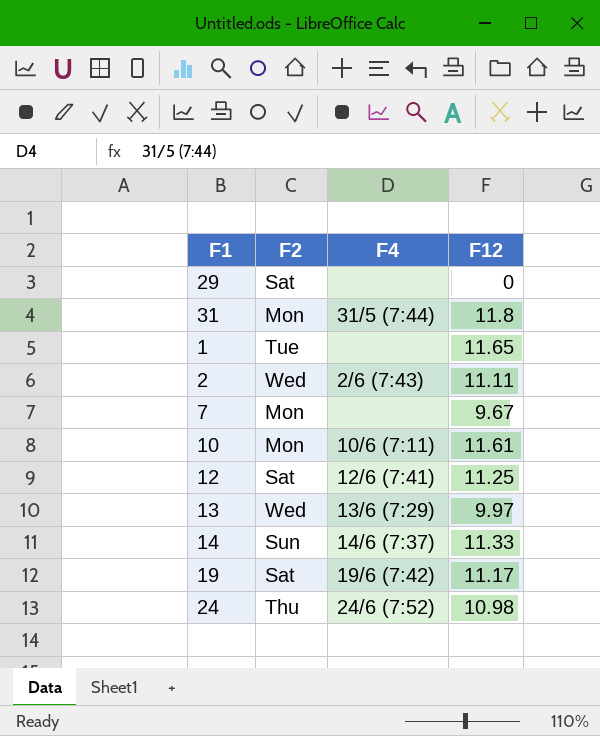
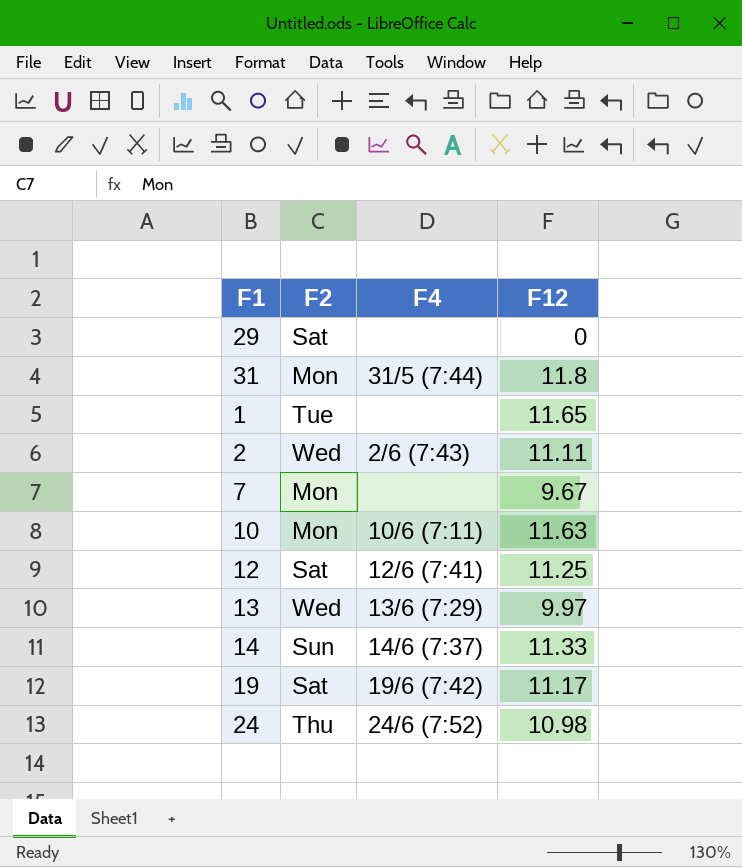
10 | F12: 11.61 -> 11.63

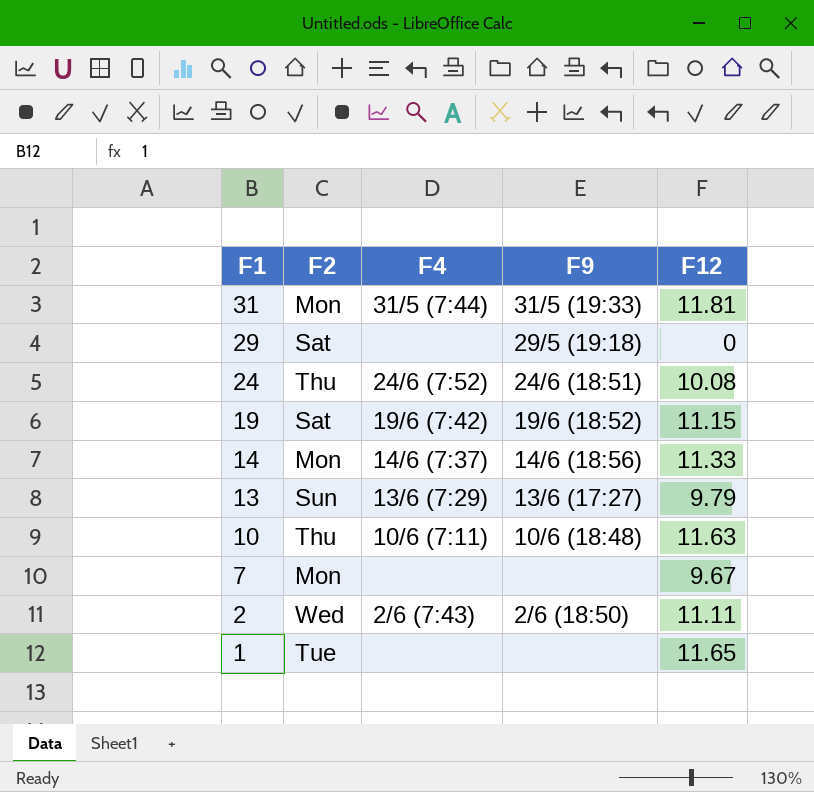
row order: none -> F1 descending
column F9 | position: none -> 4
row 12: Sat | 12/6 (7:41) | 11.25 -> none
31 | F12: 11.8 -> 11.81
24 | F12: 10.98 -> 10.08
19 | F12: 11.17 -> 11.15
14 | F2: Sun -> Mon
13 | F2: Wed -> Sun
13 | F12: 9.97 -> 9.79
10 | F2: Mon -> Thu

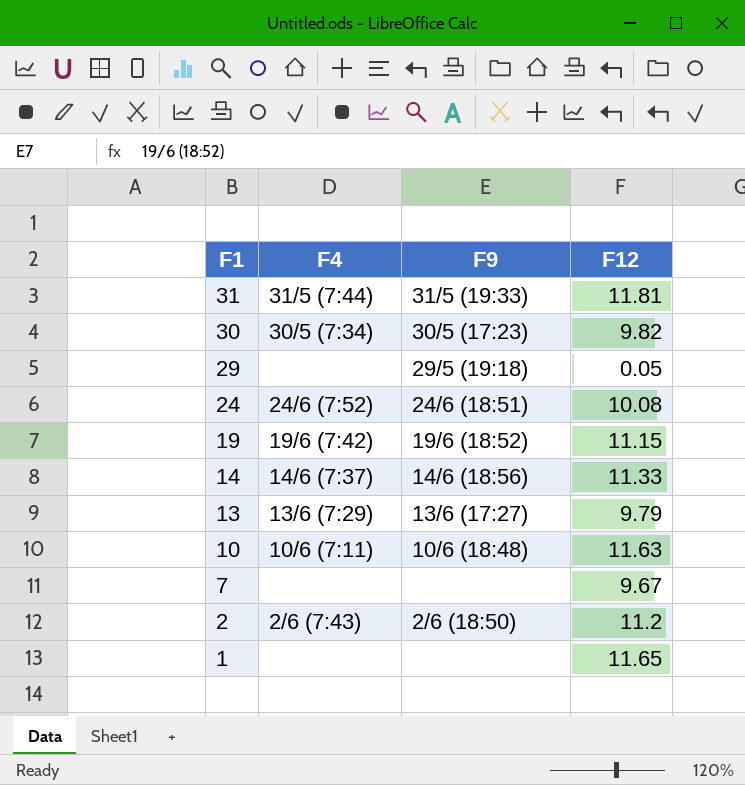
column F2 | position: 2 -> none
row 30: none -> 30/5 (7:34) | 30/5 (17:23) | 9.82
29 | F12: 0 -> 0.05
2 | F12: 11.11 -> 11.2

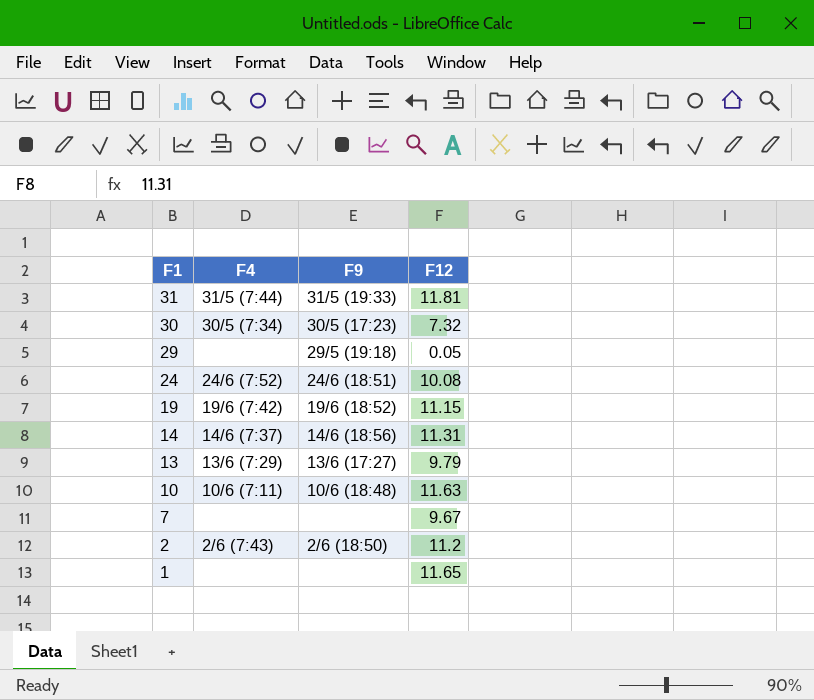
30 | F12: 9.82 -> 7.32
14 | F12: 11.33 -> 11.31

